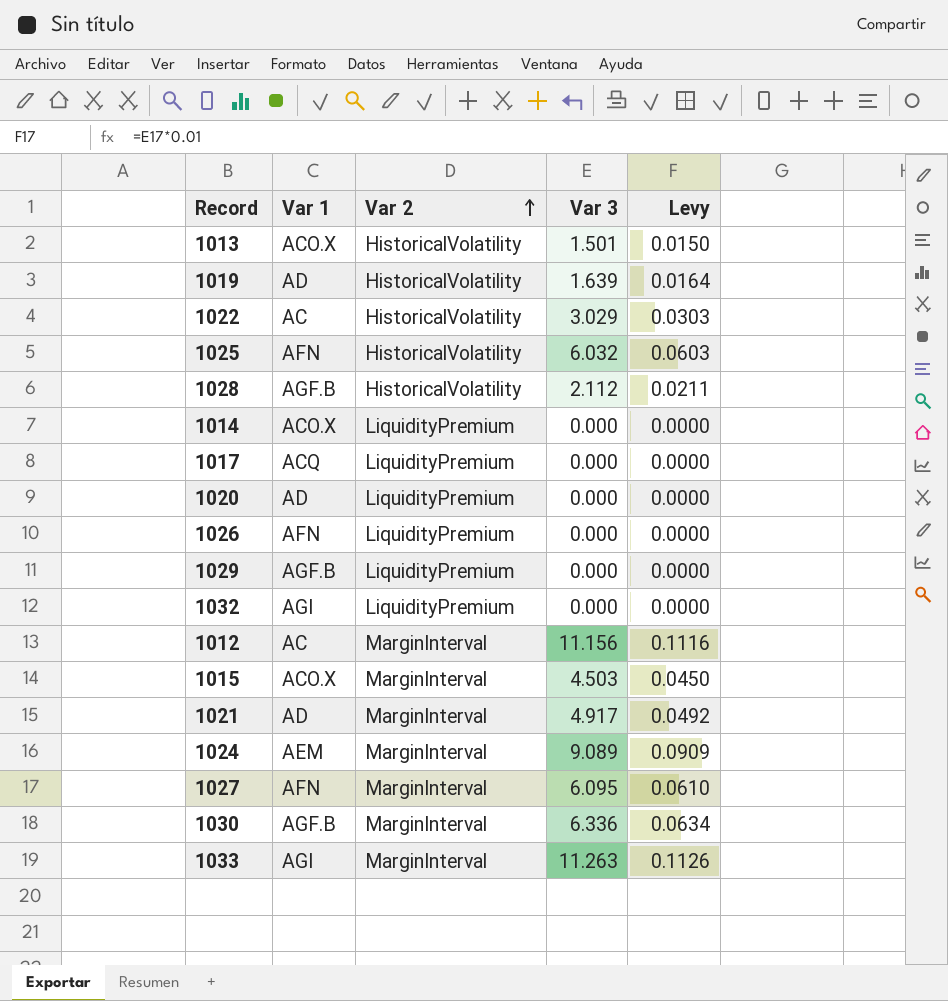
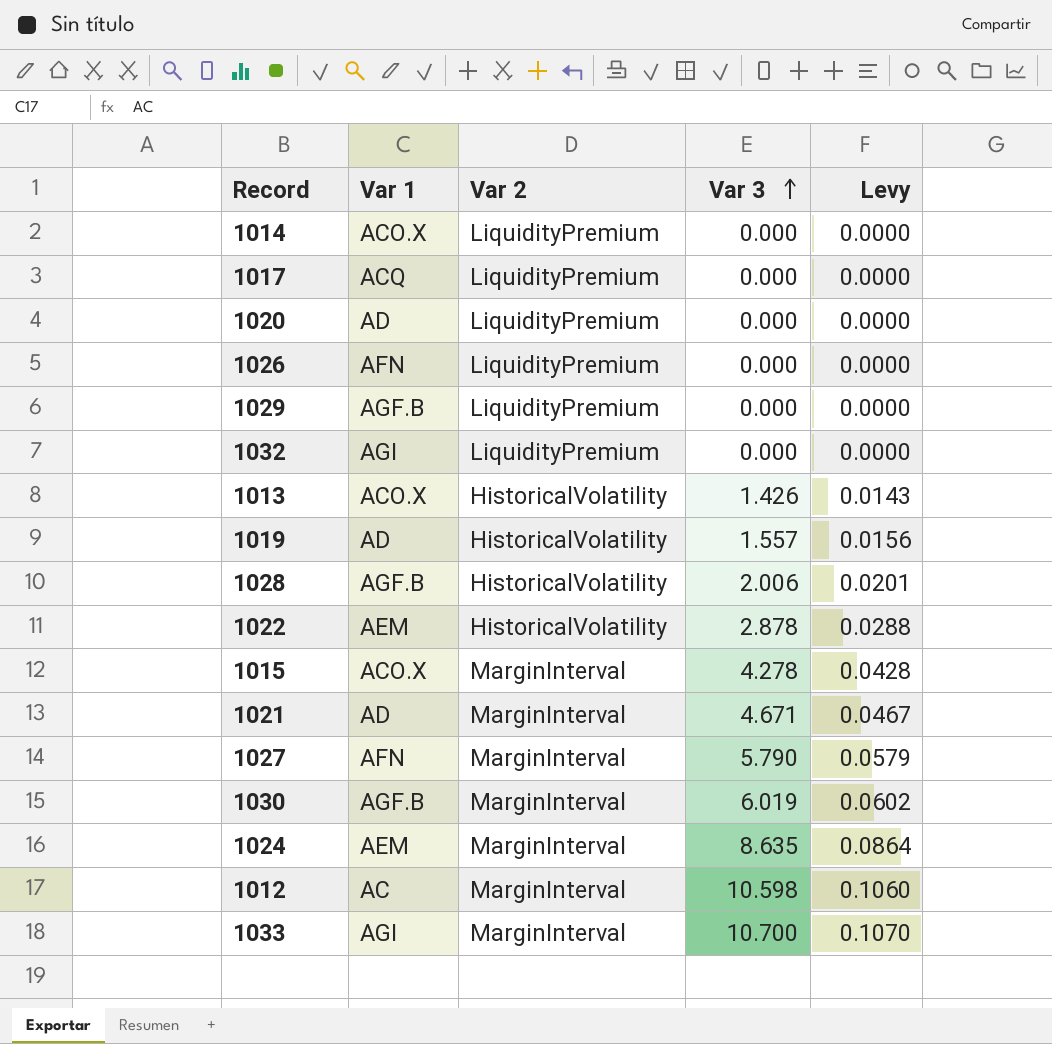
row order: Var 2 ascending -> Var 3 ascending
row 1025: AFN | HistoricalVolatility | 6.032 | 0.0603 -> none
1013 | Var 3: 1.501 -> 1.426
1013 | Levy: 0.0150 -> 0.0143
1019 | Var 3: 1.639 -> 1.557
1019 | Levy: 0.0164 -> 0.0156
1028 | Var 3: 2.112 -> 2.006
1028 | Levy: 0.0211 -> 0.0201
1022 | Var 1: AC -> AEM
1022 | Var 3: 3.029 -> 2.878
1022 | Levy: 0.0303 -> 0.0288
1015 | Var 3: 4.503 -> 4.278
1015 | Levy: 0.0450 -> 0.0428
1021 | Var 3: 4.917 -> 4.671
1021 | Levy: 0.0492 -> 0.0467
1027 | Var 3: 6.095 -> 5.790
1027 | Levy: 0.0610 -> 0.0579
1030 | Var 3: 6.336 -> 6.019
1030 | Levy: 0.0634 -> 0.0602
1024 | Var 3: 9.089 -> 8.635
1024 | Levy: 0.0909 -> 0.0864
1012 | Var 3: 11.156 -> 10.598
1012 | Levy: 0.1116 -> 0.1060
1033 | Var 3: 11.263 -> 10.700
1033 | Levy: 0.1126 -> 0.1070

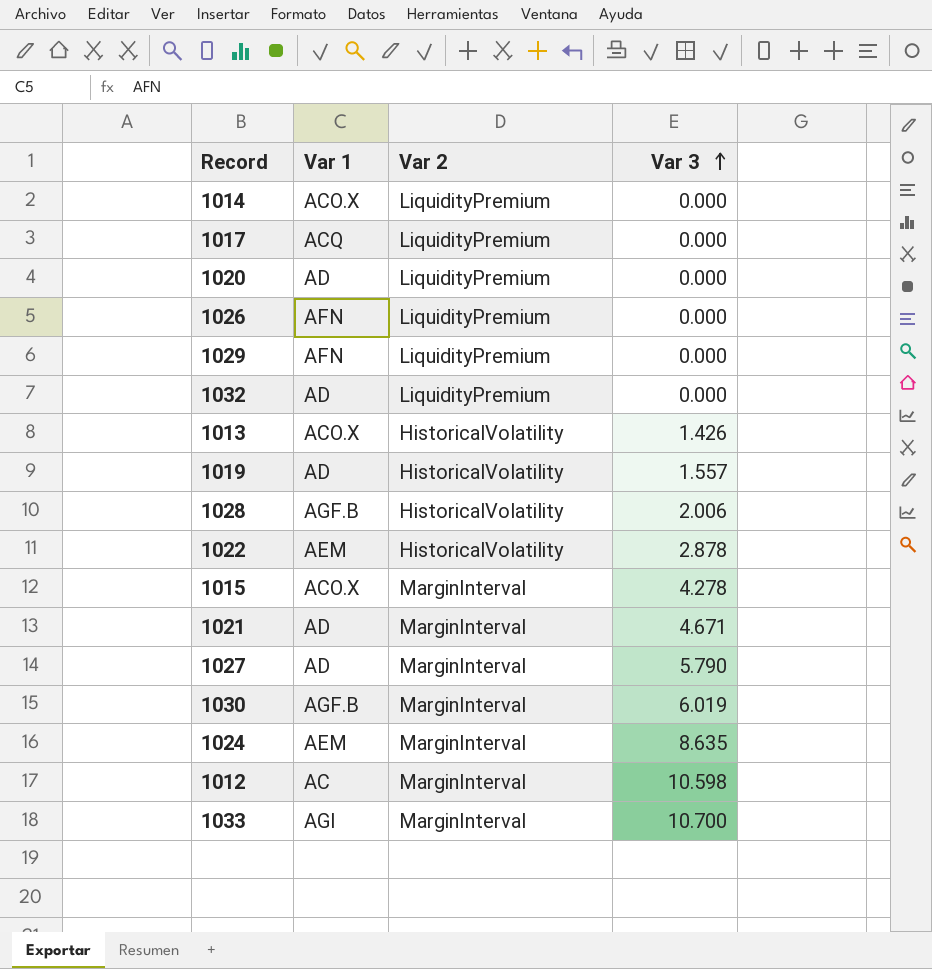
column Levy | formula: [Var 3] * 0.01 -> none
1029 | Var 1: AGF.B -> AFN
1032 | Var 1: AGI -> AD
1027 | Var 1: AFN -> AD

